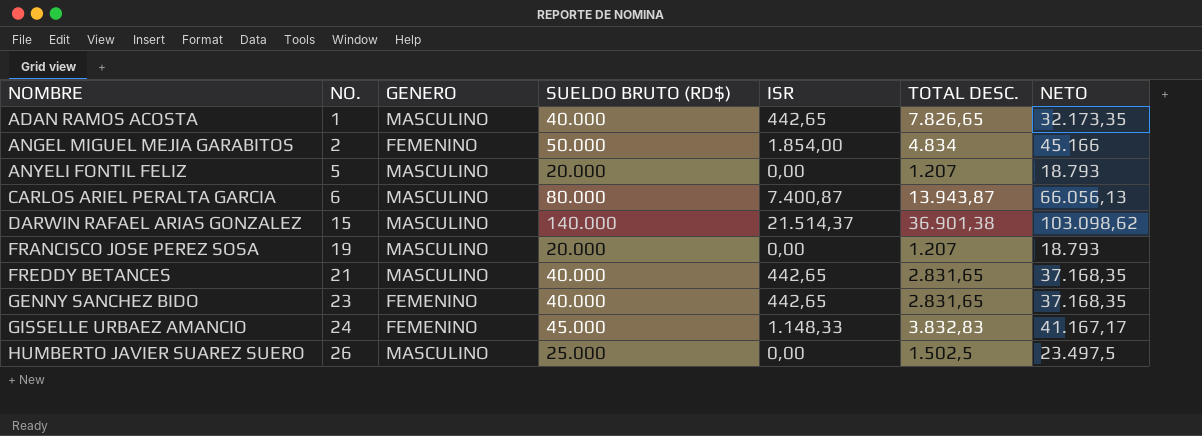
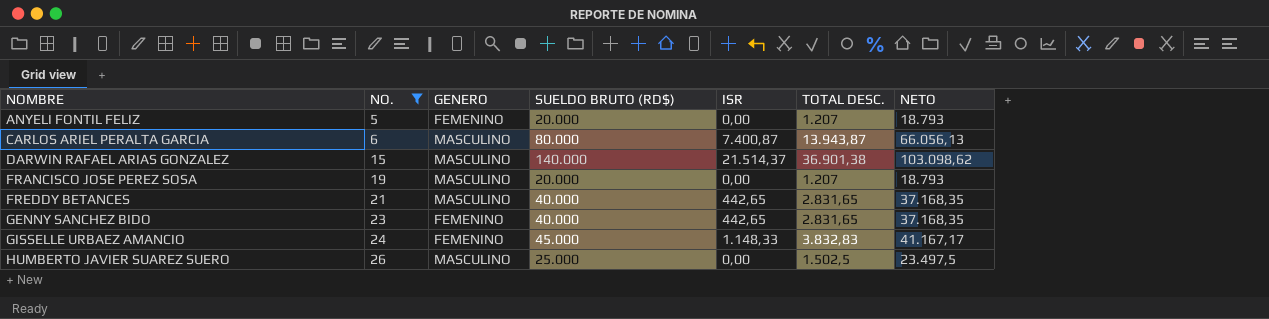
filter: none -> NO. >= 5
ANYELI FONTIL FELIZ | GENERO: MASCULINO -> FEMENINO

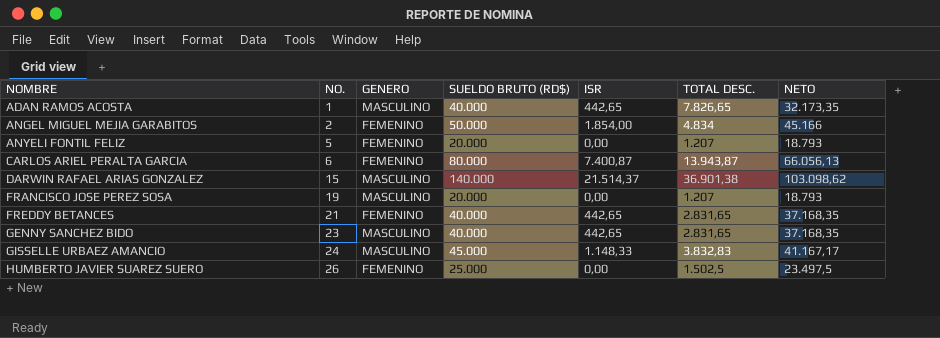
filter: NO. >= 5 -> none
CARLOS ARIEL PERALTA GARCIA | GENERO: MASCULINO -> FEMENINO
FREDDY BETANCES | GENERO: MASCULINO -> FEMENINO
GENNY SANCHEZ BIDO | GENERO: FEMENINO -> MASCULINO
GISSELLE URBAEZ AMANCIO | GENERO: FEMENINO -> MASCULINO
HUMBERTO JAVIER SUAREZ SUERO | GENERO: MASCULINO -> FEMENINO

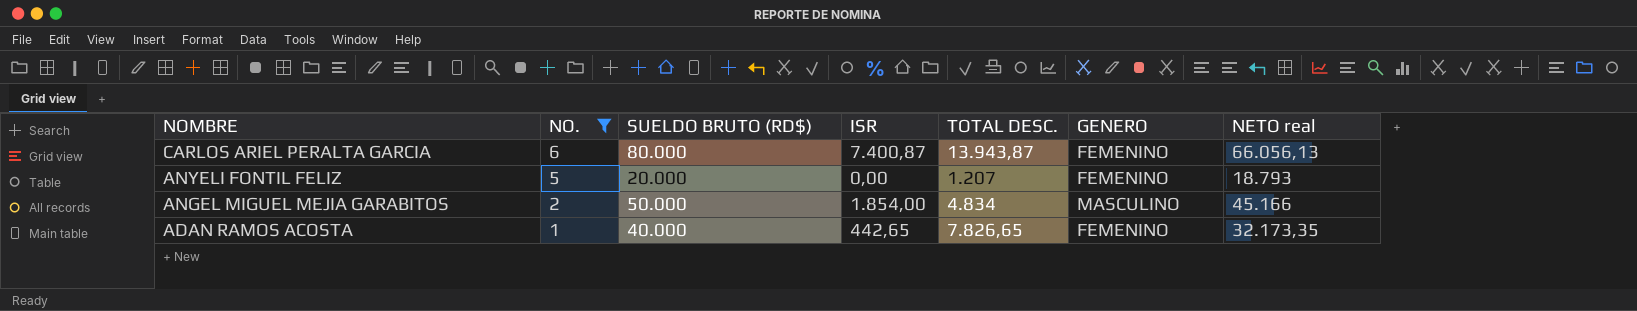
filter: none -> NO. <= 6
row order: NOMBRE ascending -> NOMBRE descending
column GENERO | position: 3 -> 6
column name: NETO -> NETO real
ANGEL MIGUEL MEJIA GARABITOS | GENERO: FEMENINO -> MASCULINO
ADAN RAMOS ACOSTA | GENERO: MASCULINO -> FEMENINO

